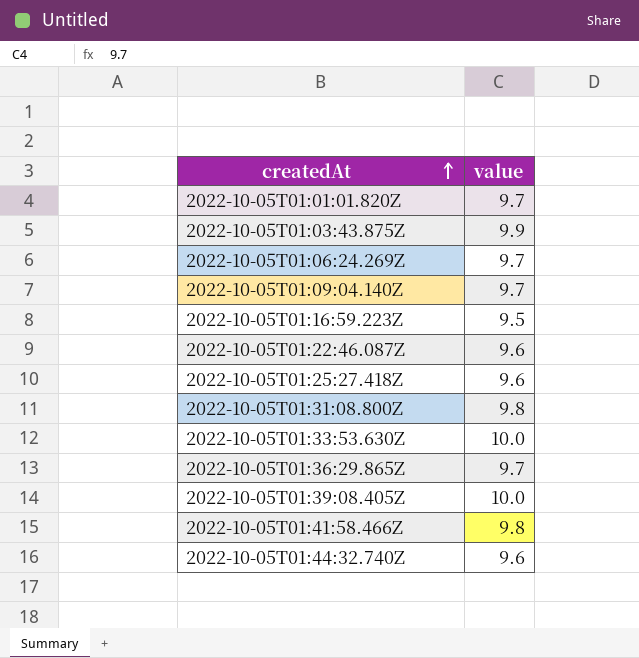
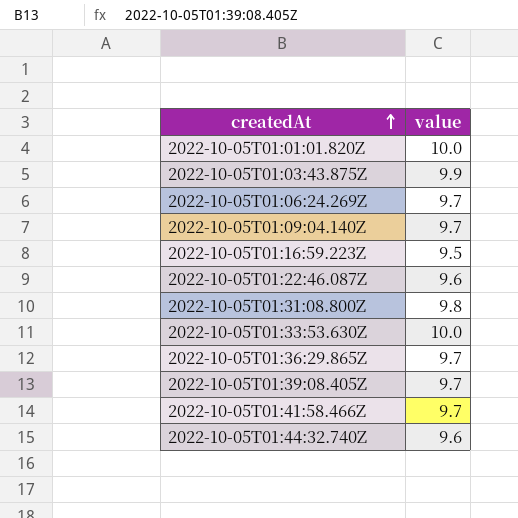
row 2022-10-05T01:25:27.418Z: 9.6 -> none
2022-10-05T01:01:01.820Z | value: 9.7 -> 10.0
2022-10-05T01:39:08.405Z | value: 10.0 -> 9.7
2022-10-05T01:41:58.466Z | value: 9.8 -> 9.7

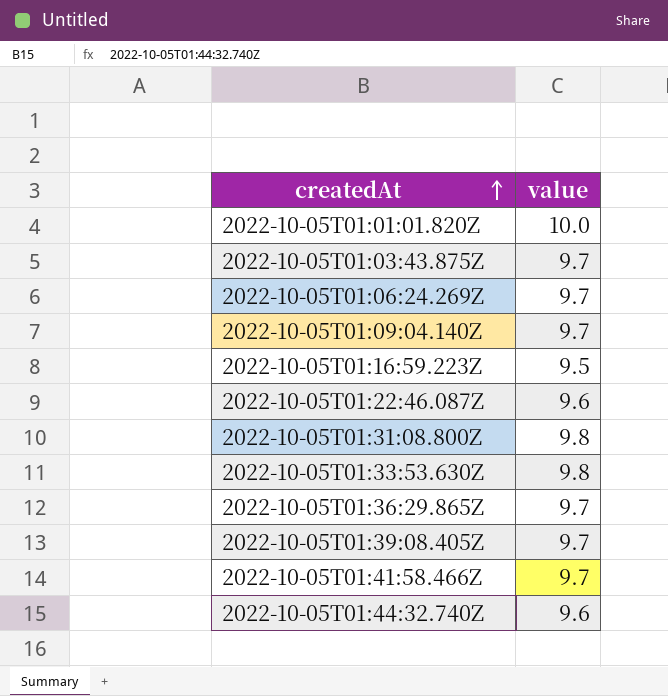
2022-10-05T01:03:43.875Z | value: 9.9 -> 9.7
2022-10-05T01:33:53.630Z | value: 10.0 -> 9.8

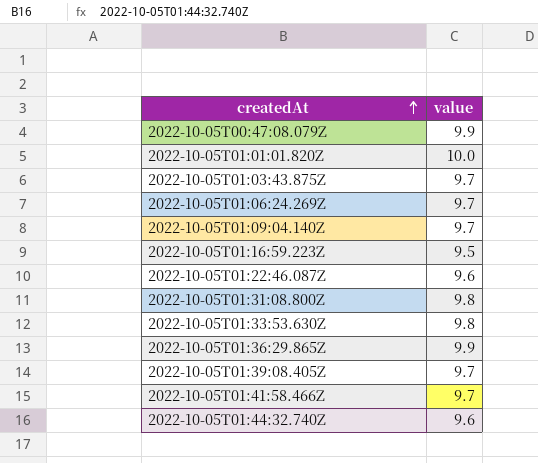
row 2022-10-05T00:47:08.079Z: none -> 9.9
2022-10-05T01:36:29.865Z | value: 9.7 -> 9.9

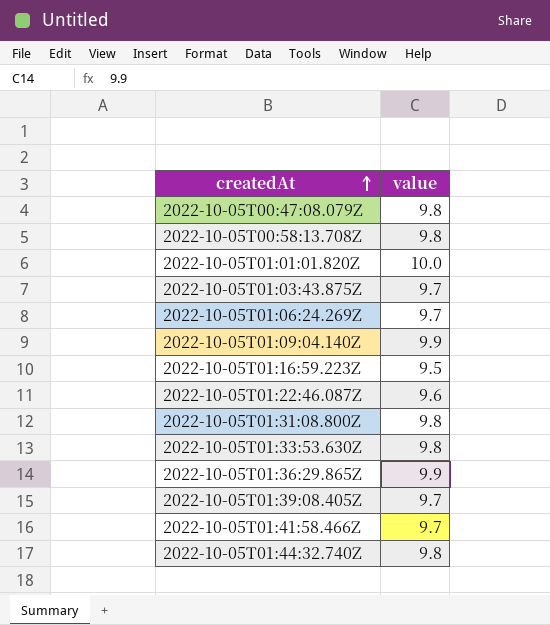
2022-10-05T00:47:08.079Z | value: 9.9 -> 9.8
row 2022-10-05T00:58:13.708Z: none -> 9.8
2022-10-05T01:09:04.140Z | value: 9.7 -> 9.9
2022-10-05T01:44:32.740Z | value: 9.6 -> 9.8

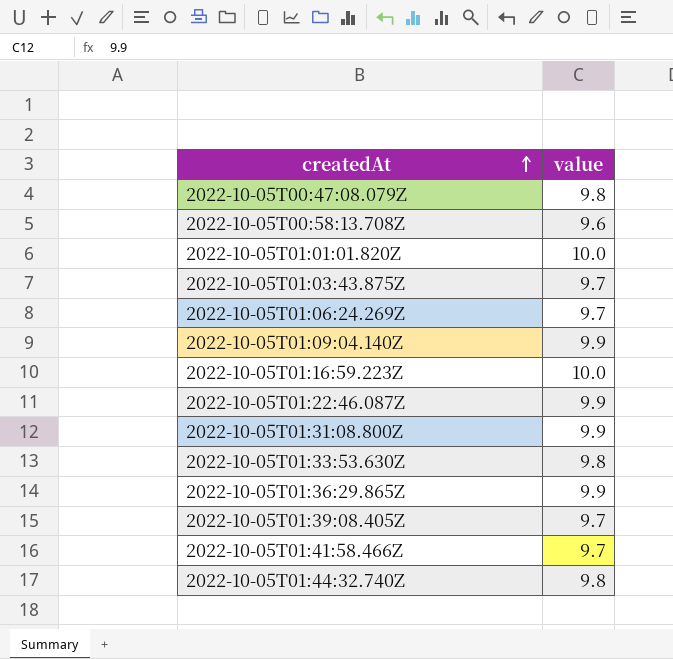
2022-10-05T00:58:13.708Z | value: 9.8 -> 9.6
2022-10-05T01:16:59.223Z | value: 9.5 -> 10.0
2022-10-05T01:22:46.087Z | value: 9.6 -> 9.9
2022-10-05T01:31:08.800Z | value: 9.8 -> 9.9

